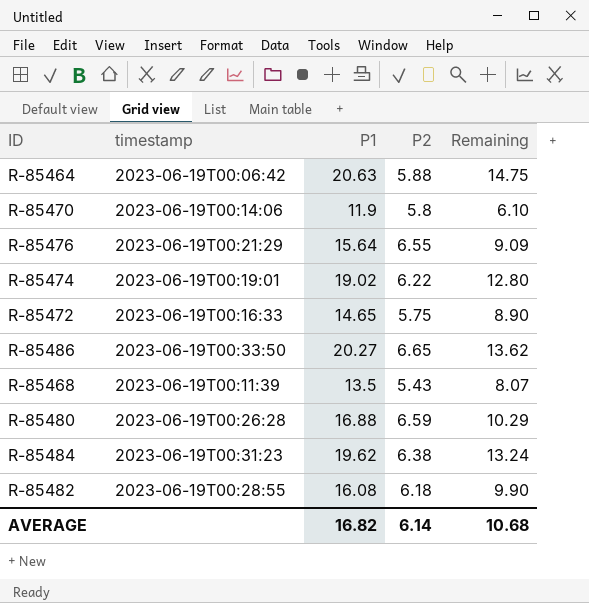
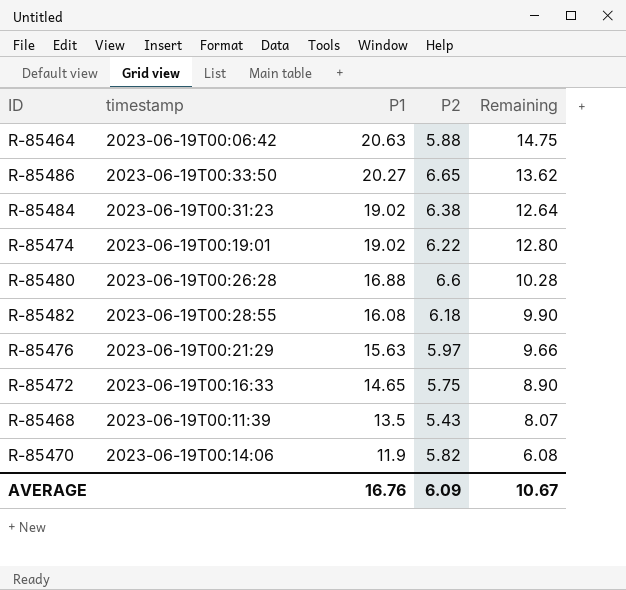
row order: none -> P1 descending
R-85484 | P1: 19.62 -> 19.02
R-85484 | Remaining: 13.24 -> 12.64
R-85480 | P2: 6.59 -> 6.6
R-85480 | Remaining: 10.29 -> 10.28
R-85476 | P1: 15.64 -> 15.63
R-85476 | P2: 6.55 -> 5.97
R-85476 | Remaining: 9.09 -> 9.66
R-85470 | P2: 5.8 -> 5.82
R-85470 | Remaining: 6.10 -> 6.08
AVERAGE | P1: 16.82 -> 16.76
AVERAGE | P2: 6.14 -> 6.09
AVERAGE | Remaining: 10.68 -> 10.67

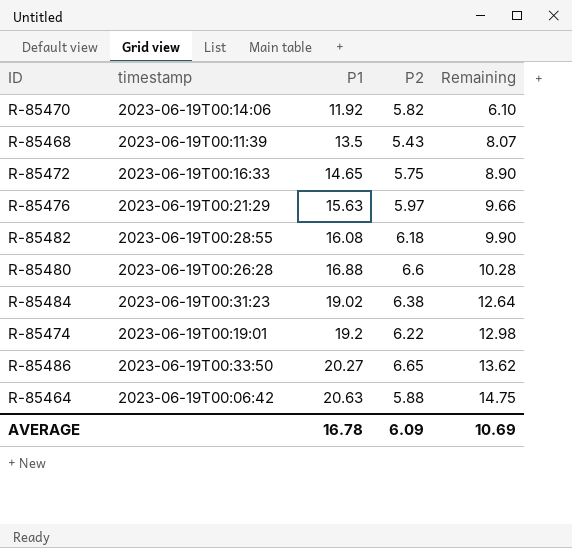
row order: P1 descending -> P1 ascending
R-85470 | P1: 11.9 -> 11.92
R-85470 | Remaining: 6.08 -> 6.10
R-85474 | P1: 19.02 -> 19.2
R-85474 | Remaining: 12.80 -> 12.98
AVERAGE | P1: 16.76 -> 16.78
AVERAGE | Remaining: 10.67 -> 10.69

